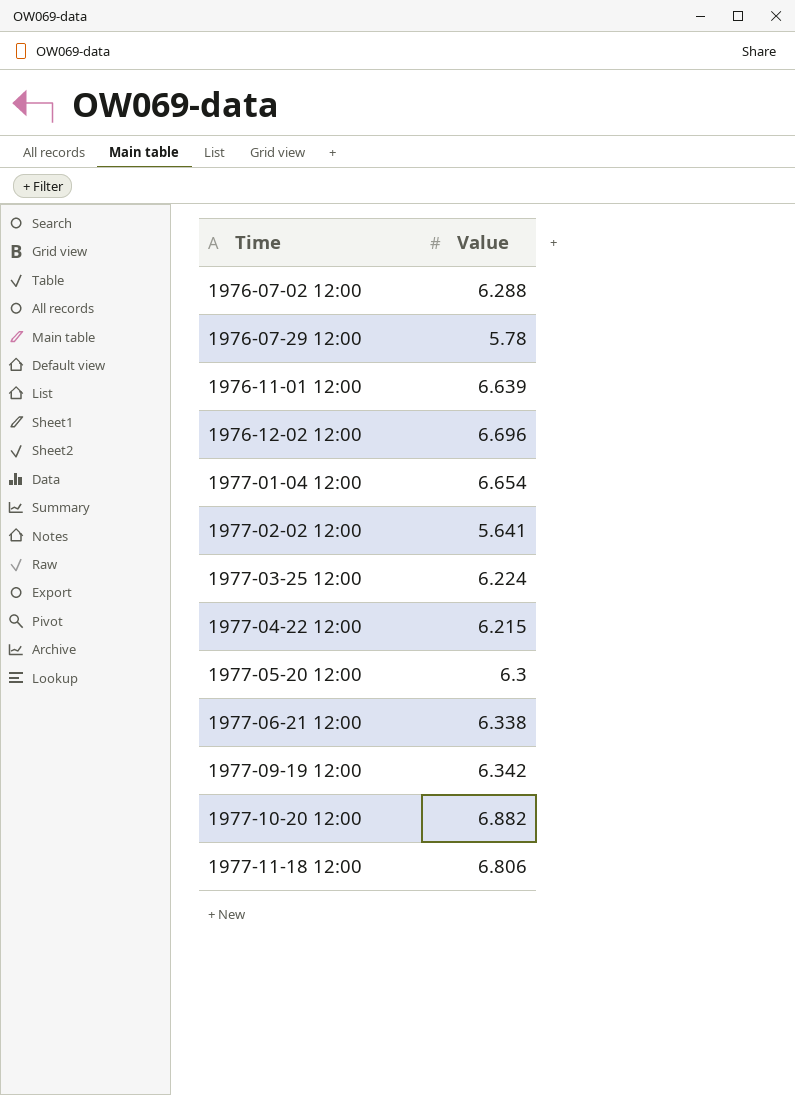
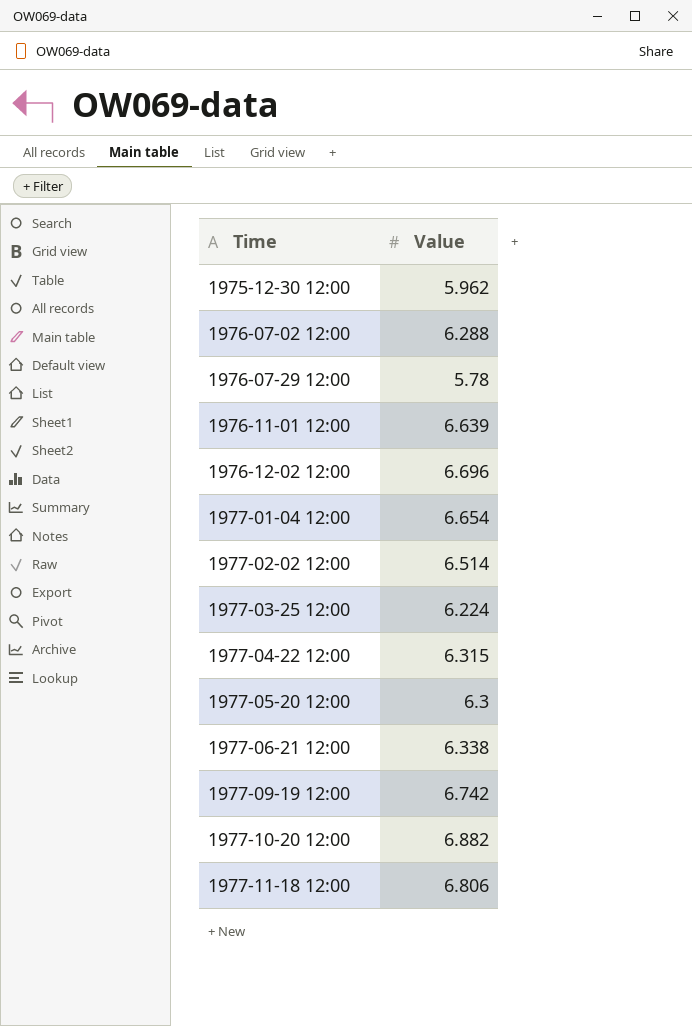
row 1975-12-30 12:00: none -> 5.962
1977-02-02 12:00 | Value: 5.641 -> 6.514
1977-04-22 12:00 | Value: 6.215 -> 6.315
1977-09-19 12:00 | Value: 6.342 -> 6.742

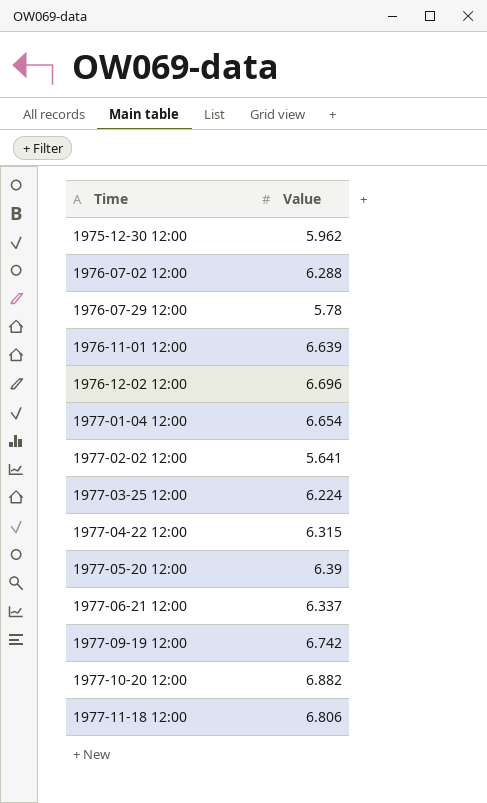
1977-02-02 12:00 | Value: 6.514 -> 5.641
1977-05-20 12:00 | Value: 6.3 -> 6.39
1977-06-21 12:00 | Value: 6.338 -> 6.337

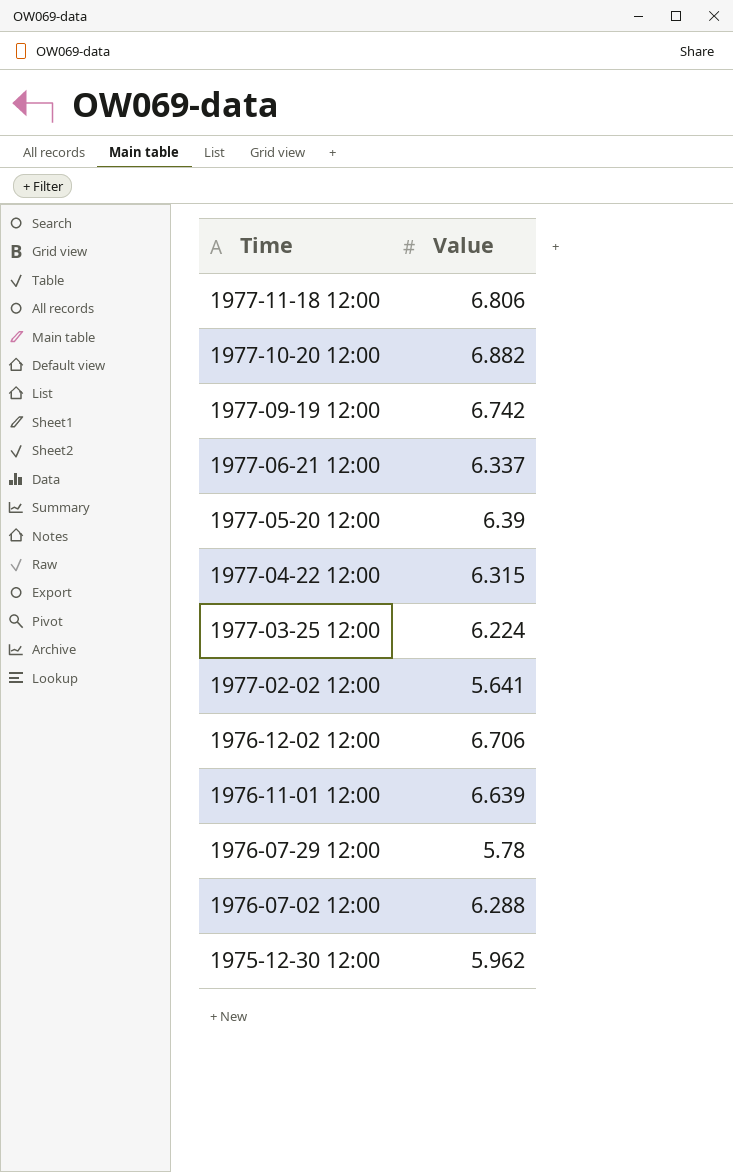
row order: Time ascending -> Time descending
row 1977-01-04 12:00: 6.654 -> none
1976-12-02 12:00 | Value: 6.696 -> 6.706

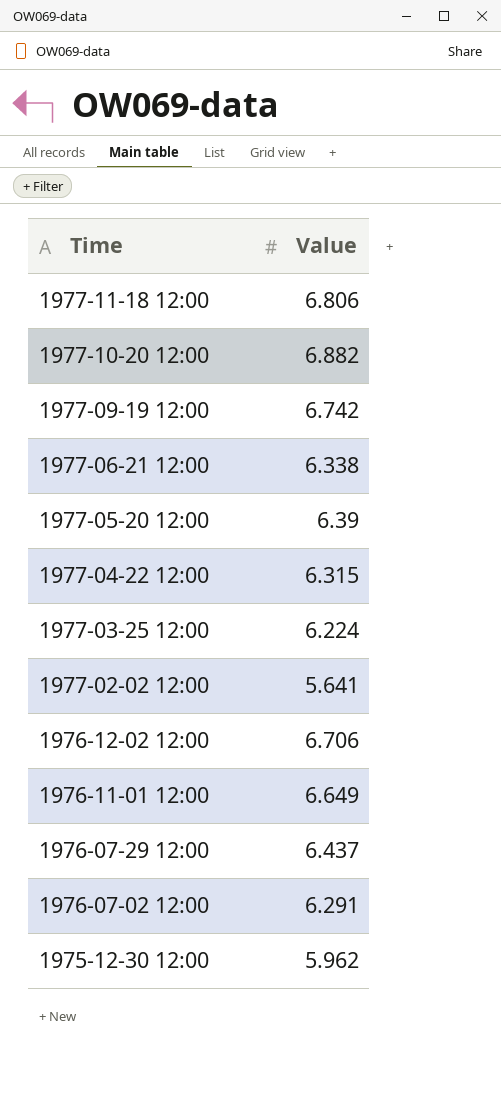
1977-06-21 12:00 | Value: 6.337 -> 6.338
1976-11-01 12:00 | Value: 6.639 -> 6.649
1976-07-29 12:00 | Value: 5.78 -> 6.437
1976-07-02 12:00 | Value: 6.288 -> 6.291

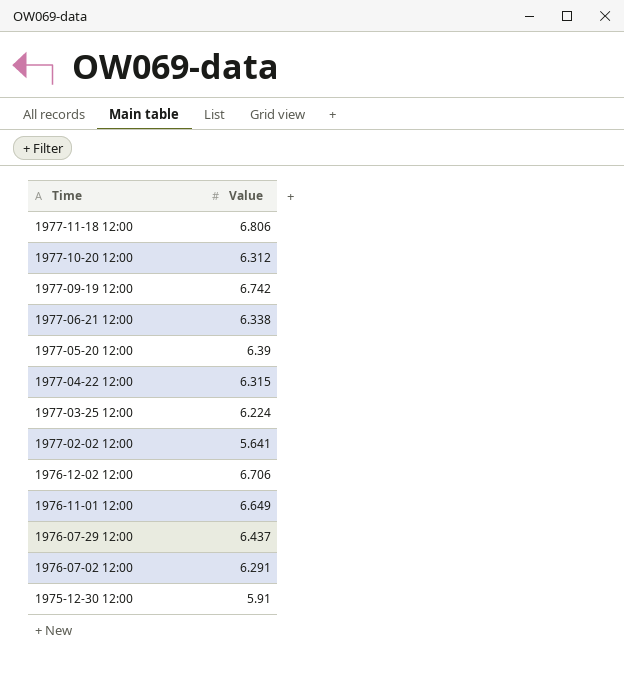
1977-10-20 12:00 | Value: 6.882 -> 6.312
1975-12-30 12:00 | Value: 5.962 -> 5.91

